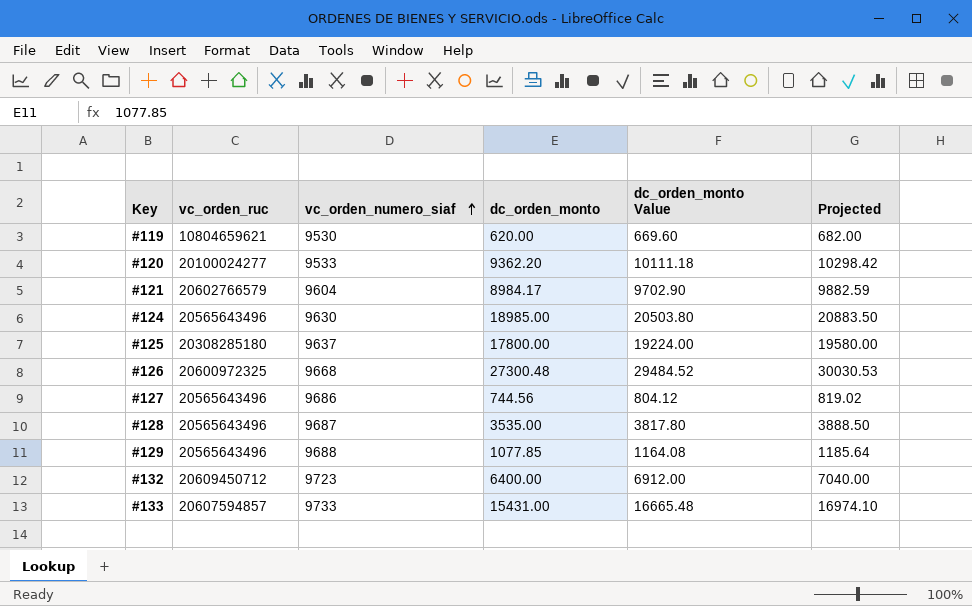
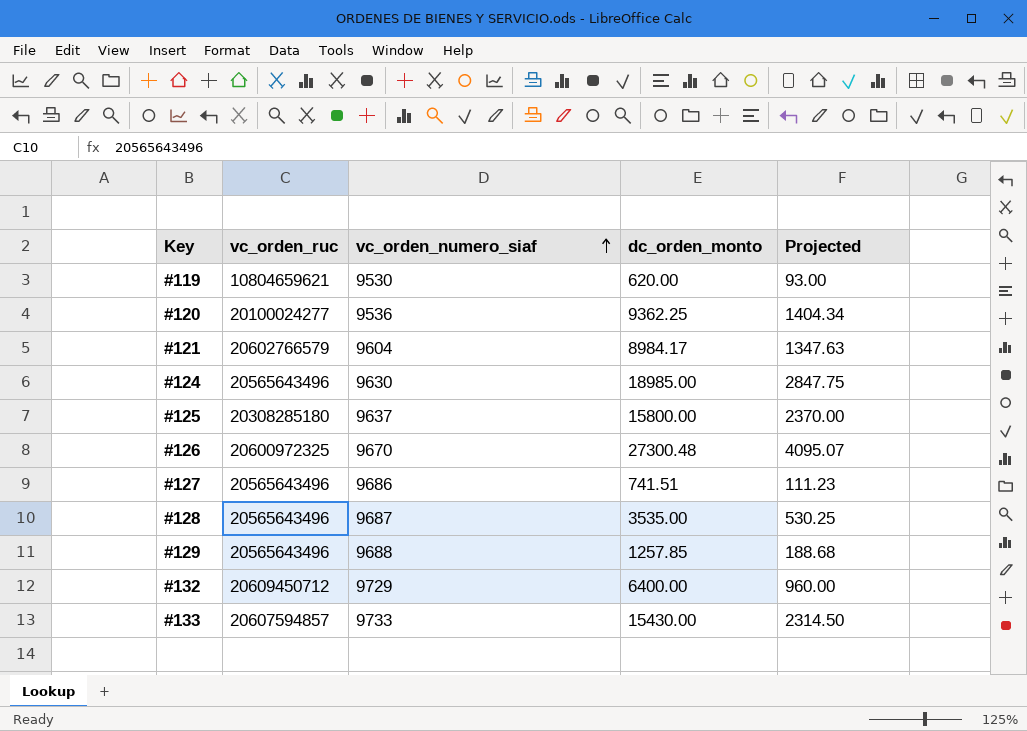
column dc_orden_monto Value | formula: [dc_orden_monto] * 1.08 -> none
column Projected | formula: [dc_orden_monto] * 1.1 -> [dc_orden_monto] * 0.15
#120 | vc_orden_numero_siaf: 9533 -> 9536
#120 | dc_orden_monto: 9362.20 -> 9362.25
#125 | dc_orden_monto: 17800.00 -> 15800.00
#126 | vc_orden_numero_siaf: 9668 -> 9670
#127 | dc_orden_monto: 744.56 -> 741.51
#129 | dc_orden_monto: 1077.85 -> 1257.85
#132 | vc_orden_numero_siaf: 9723 -> 9729
#133 | dc_orden_monto: 15431.00 -> 15430.00

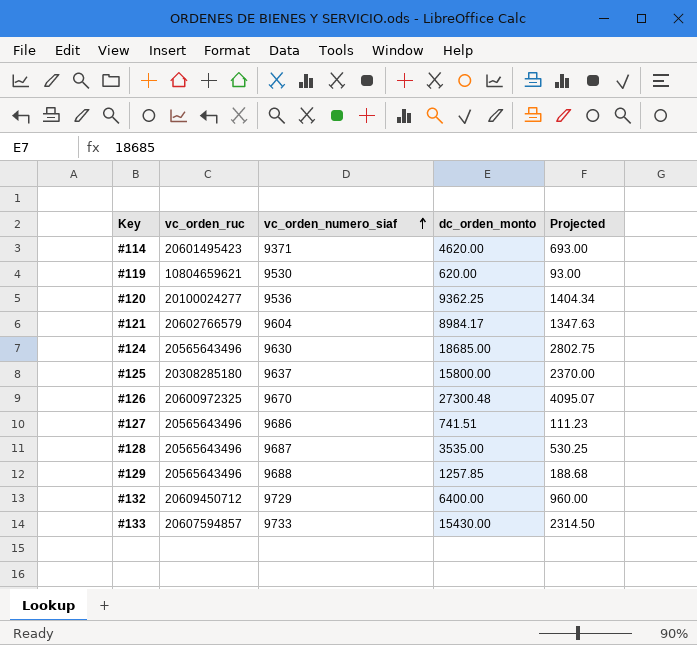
row #114: none -> 20601495423 | 9371 | 4620.00 | 693.00
#124 | dc_orden_monto: 18985.00 -> 18685.00
#124 | Projected: 2847.75 -> 2802.75

